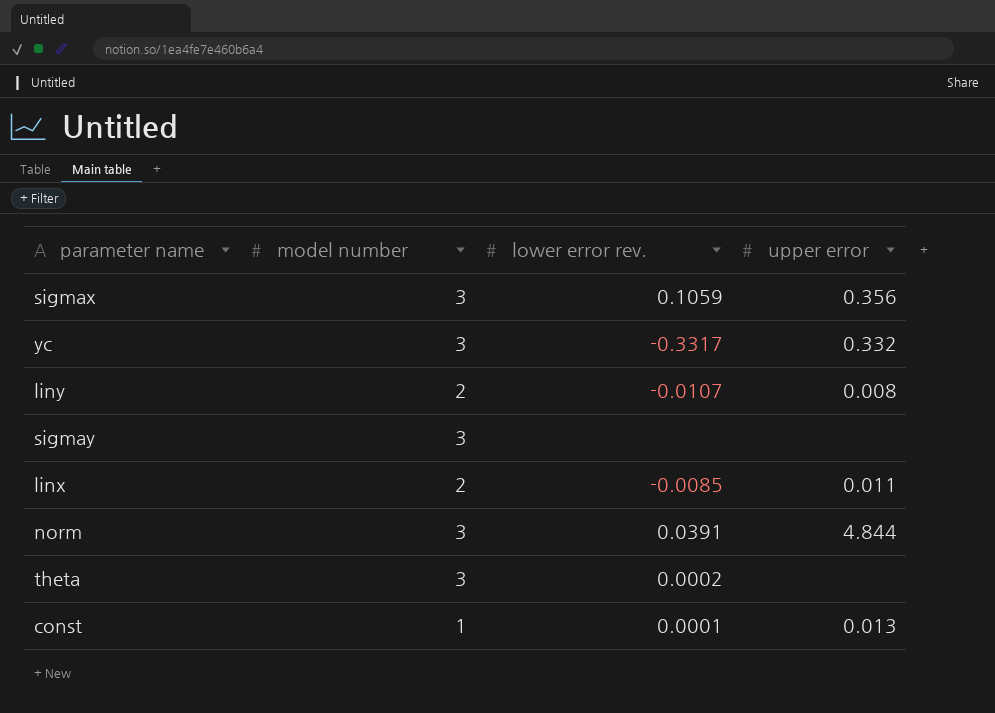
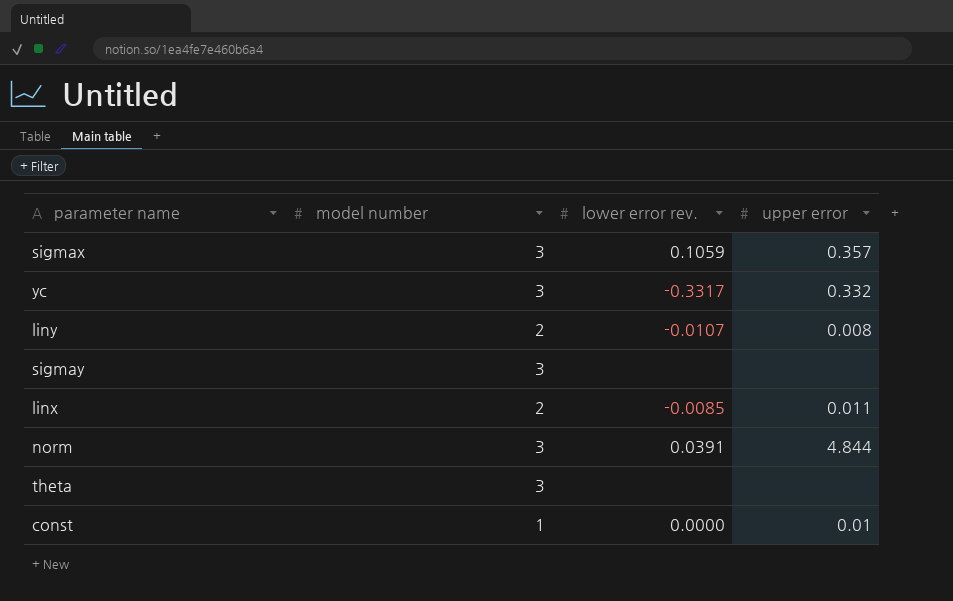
sigmax | upper error: 0.356 -> 0.357
theta | lower error rev.: 0.0002 -> none
const | lower error rev.: 0.0001 -> 0.0000
const | upper error: 0.013 -> 0.01

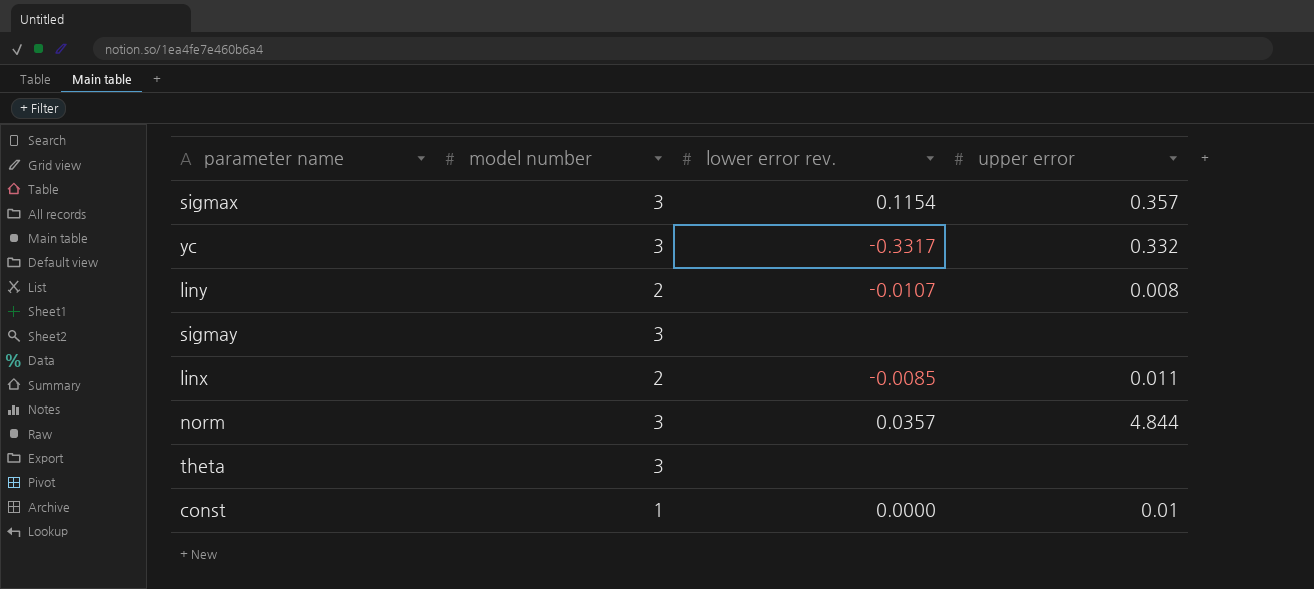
sigmax | lower error rev.: 0.1059 -> 0.1154
norm | lower error rev.: 0.0391 -> 0.0357

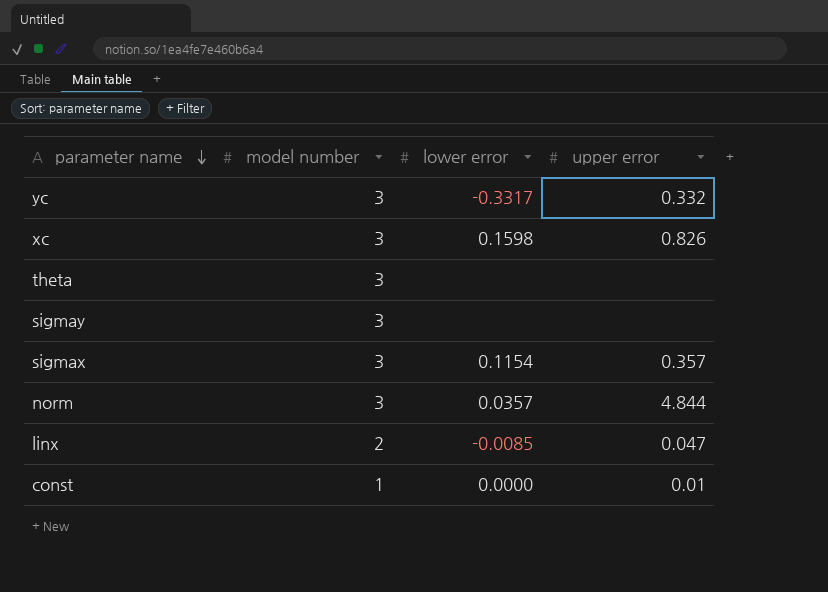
row order: none -> parameter name descending
column name: lower error rev. -> lower error
row liny: 2 | -0.0107 | 0.008 -> none
row xc: none -> 3 | 0.1598 | 0.826
linx | upper error: 0.011 -> 0.047

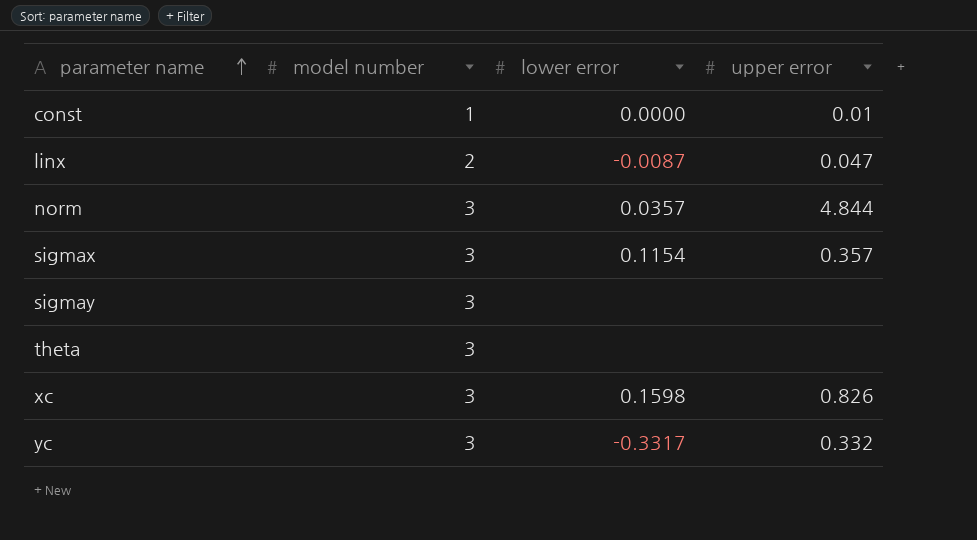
row order: parameter name descending -> parameter name ascending
linx | lower error: -0.0085 -> -0.0087

